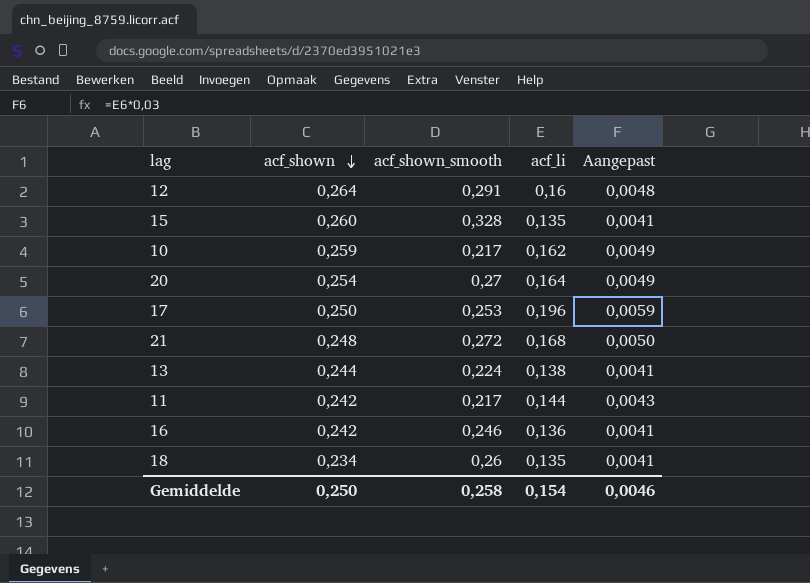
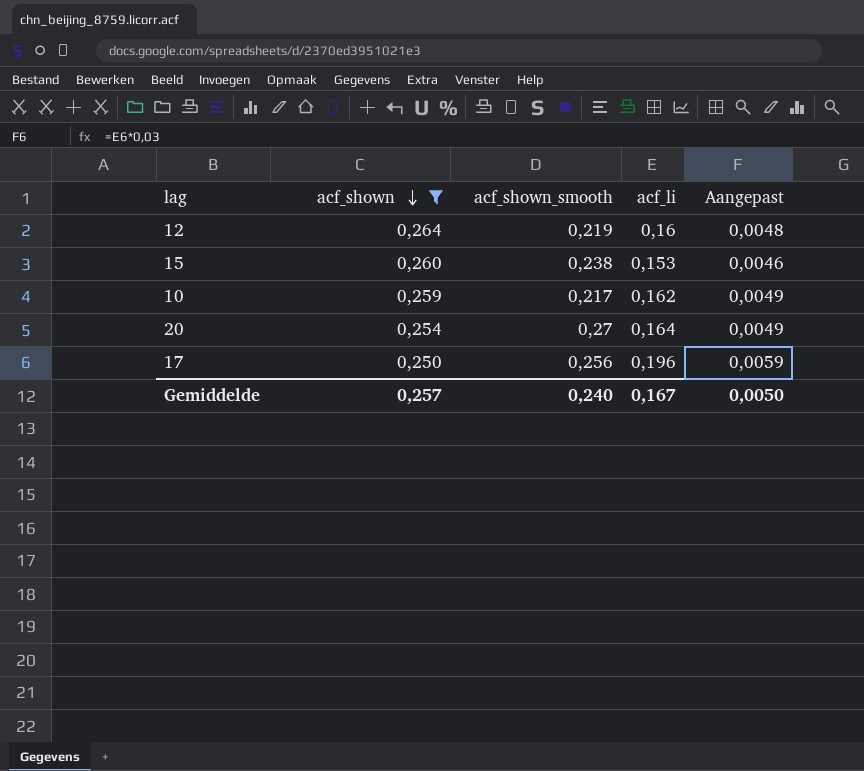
filter: none -> acf_shown >= 0,250
12 | acf_shown_smooth: 0,291 -> 0,219
15 | acf_shown_smooth: 0,328 -> 0,238
15 | acf_li: 0,135 -> 0,153
15 | Aangepast: 0,0041 -> 0,0046
17 | acf_shown_smooth: 0,253 -> 0,256
Gemiddelde | acf_shown: 0,250 -> 0,257
Gemiddelde | acf_shown_smooth: 0,258 -> 0,240
Gemiddelde | acf_li: 0,154 -> 0,167
Gemiddelde | Aangepast: 0,0046 -> 0,0050

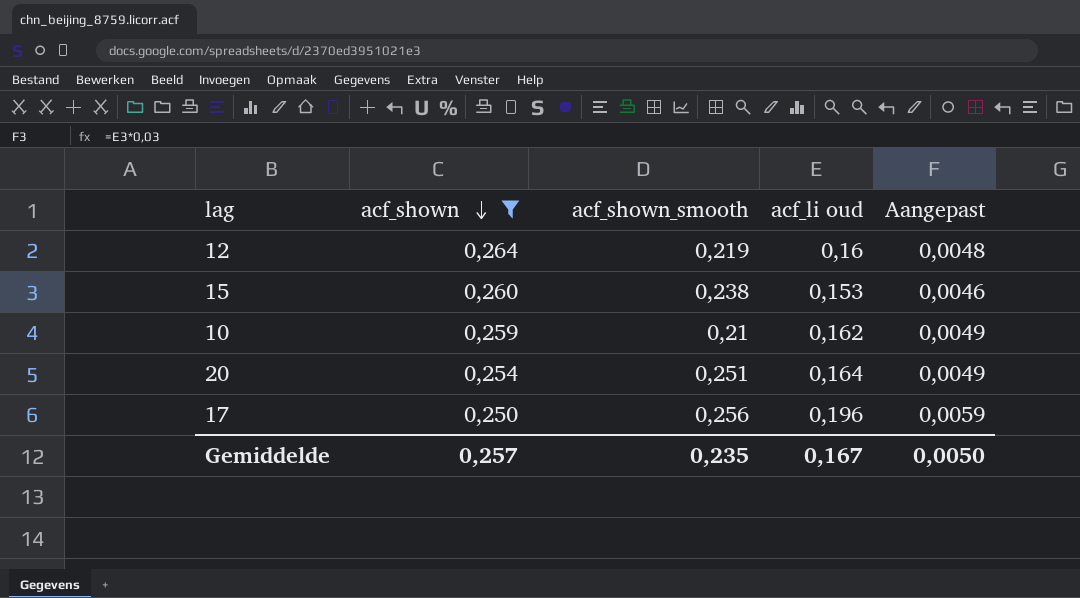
column name: acf_li -> acf_li oud
10 | acf_shown_smooth: 0,217 -> 0,21
20 | acf_shown_smooth: 0,27 -> 0,251
Gemiddelde | acf_shown_smooth: 0,240 -> 0,235

